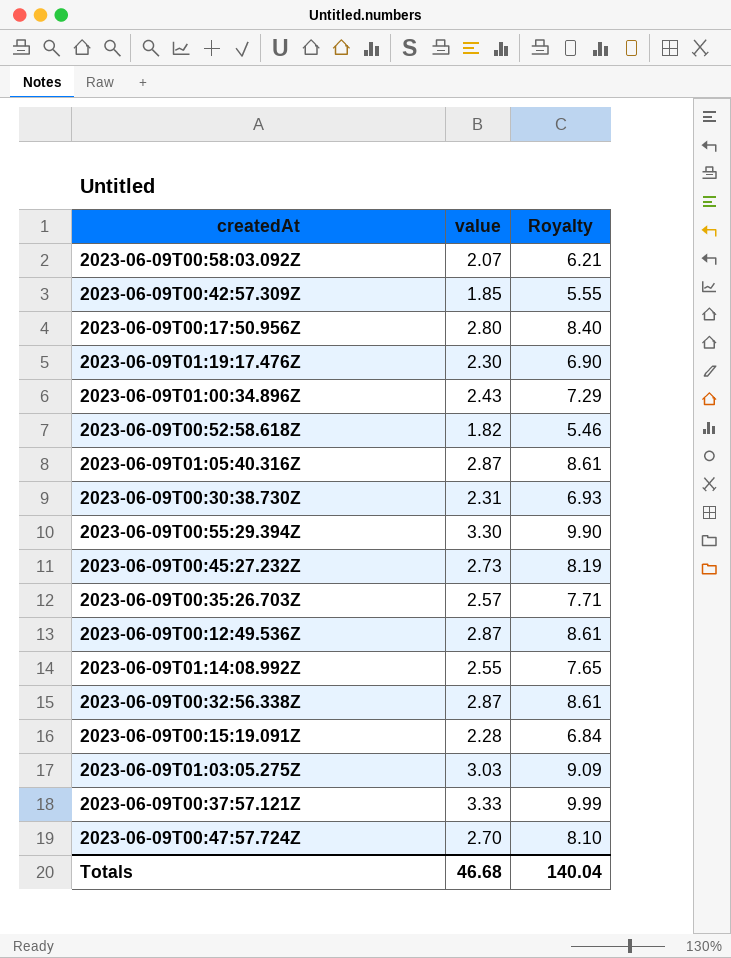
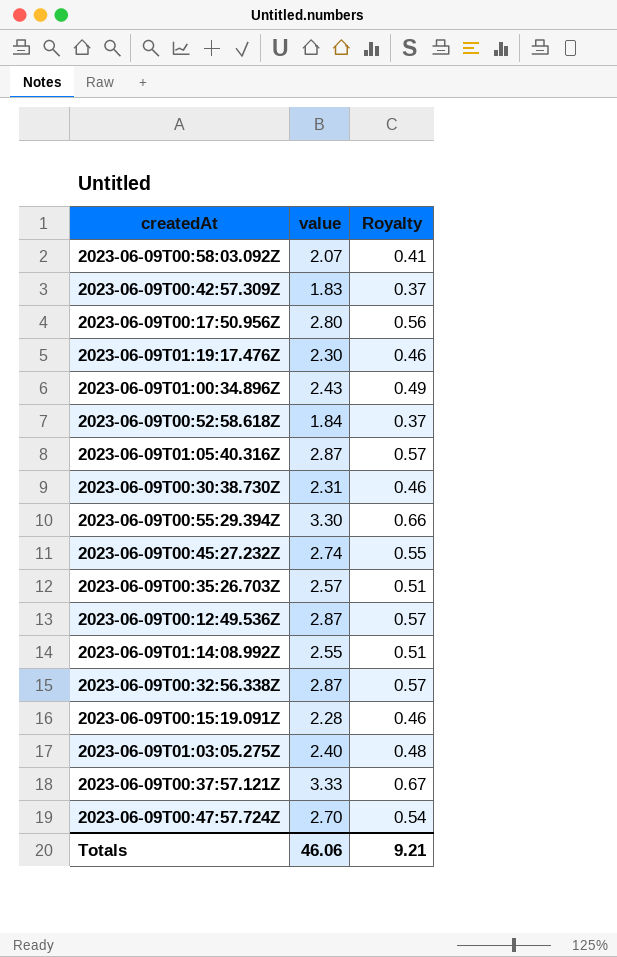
column Royalty | formula: [value] * 3 -> [value] * 0.2
2023-06-09T00:42:57.309Z | value: 1.85 -> 1.83
2023-06-09T00:52:58.618Z | value: 1.82 -> 1.84
2023-06-09T00:45:27.232Z | value: 2.73 -> 2.74
2023-06-09T01:03:05.275Z | value: 3.03 -> 2.40
Totals | value: 46.68 -> 46.06
Totals | Royalty: 140.04 -> 9.21

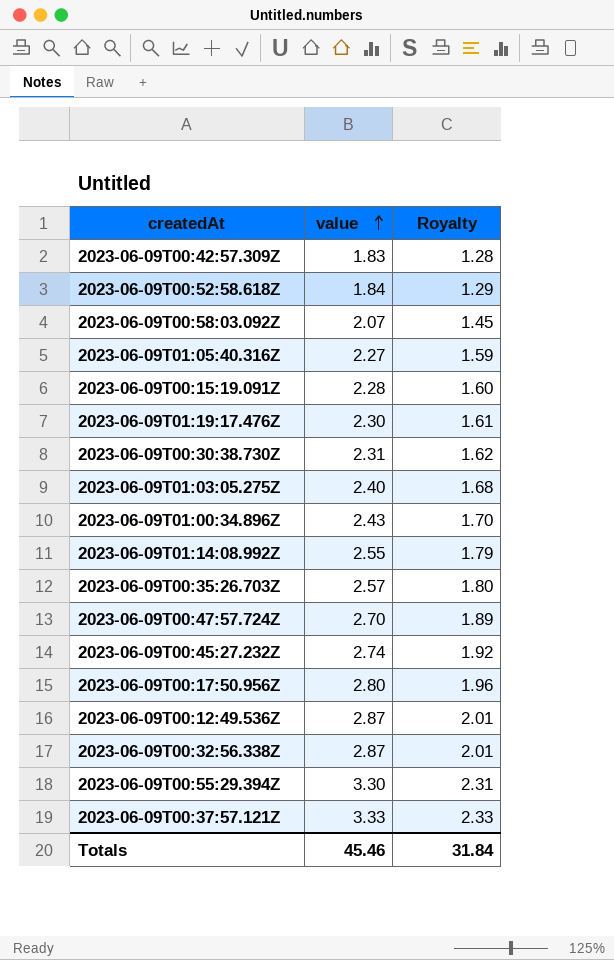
row order: none -> value ascending
column Royalty | formula: [value] * 0.2 -> [value] * 0.7
2023-06-09T01:05:40.316Z | value: 2.87 -> 2.27
Totals | value: 46.06 -> 45.46
Totals | Royalty: 9.21 -> 31.84

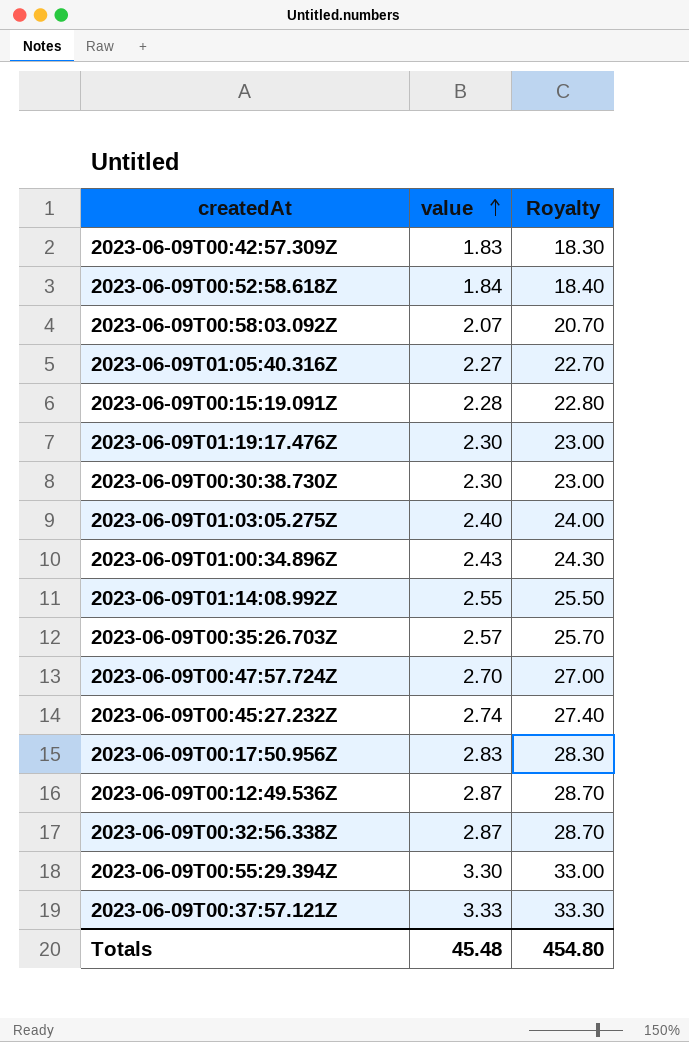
column Royalty | formula: [value] * 0.7 -> [value] * 10
2023-06-09T00:30:38.730Z | value: 2.31 -> 2.30
2023-06-09T00:17:50.956Z | value: 2.80 -> 2.83
Totals | value: 45.46 -> 45.48
Totals | Royalty: 31.84 -> 454.80

